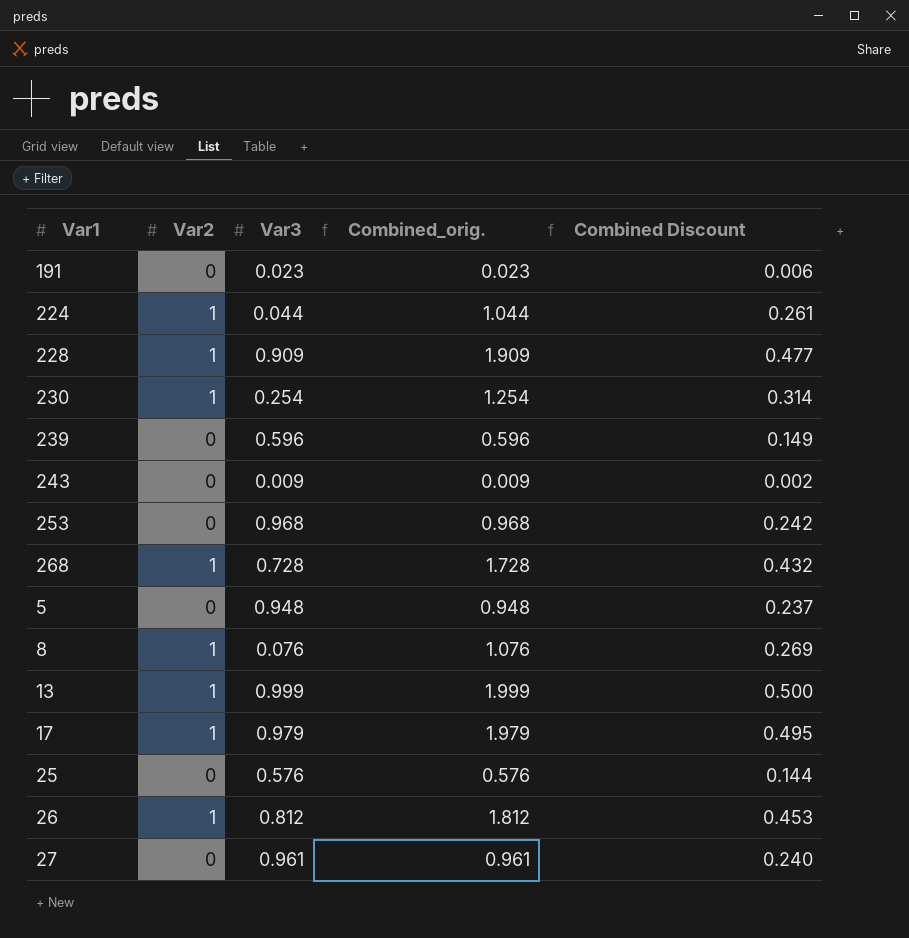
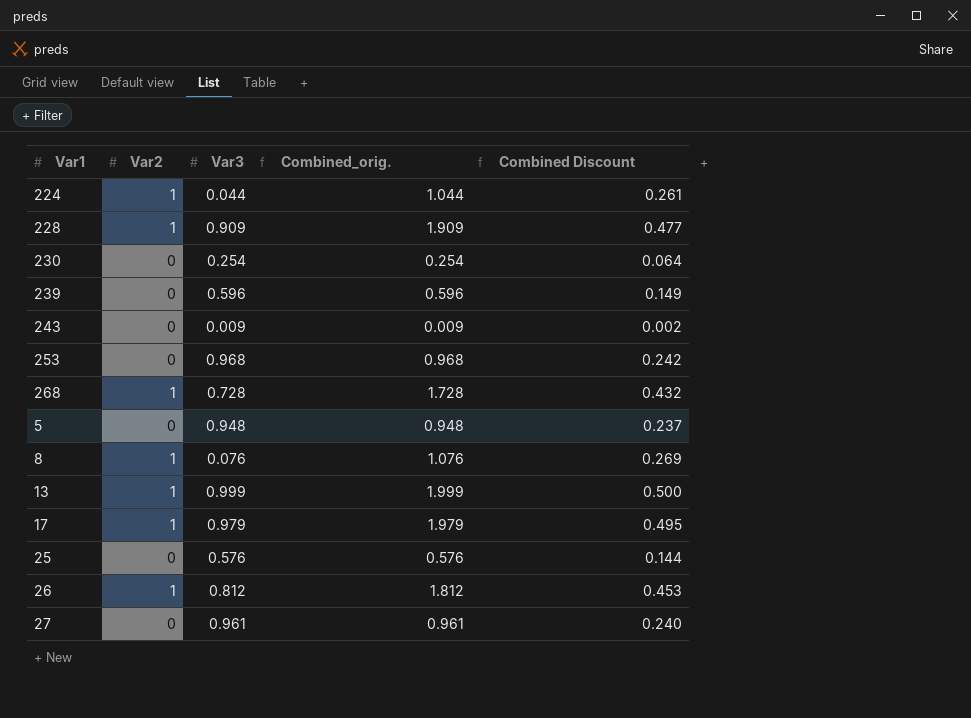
row 191: 0 | 0.023 | 0.023 | 0.006 -> none
230 | Var2: 1 -> 0
230 | Combined_orig.: 1.254 -> 0.254
230 | Combined Discount: 0.314 -> 0.064

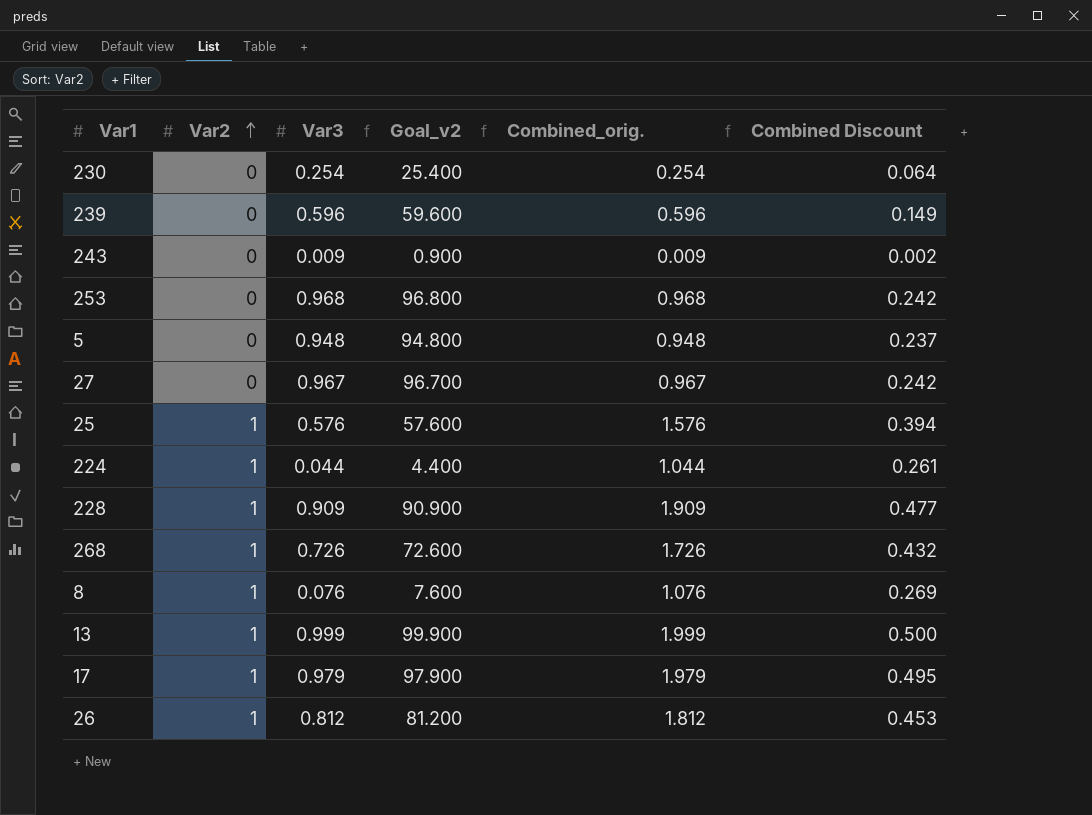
row order: none -> Var2 ascending
column Goal_v2 | formula: none -> [Var3] * 100
27 | Var3: 0.961 -> 0.967
27 | Combined_orig.: 0.961 -> 0.967
27 | Combined Discount: 0.240 -> 0.242
25 | Var2: 0 -> 1
25 | Combined_orig.: 0.576 -> 1.576
25 | Combined Discount: 0.144 -> 0.394
268 | Var3: 0.728 -> 0.726
268 | Combined_orig.: 1.728 -> 1.726

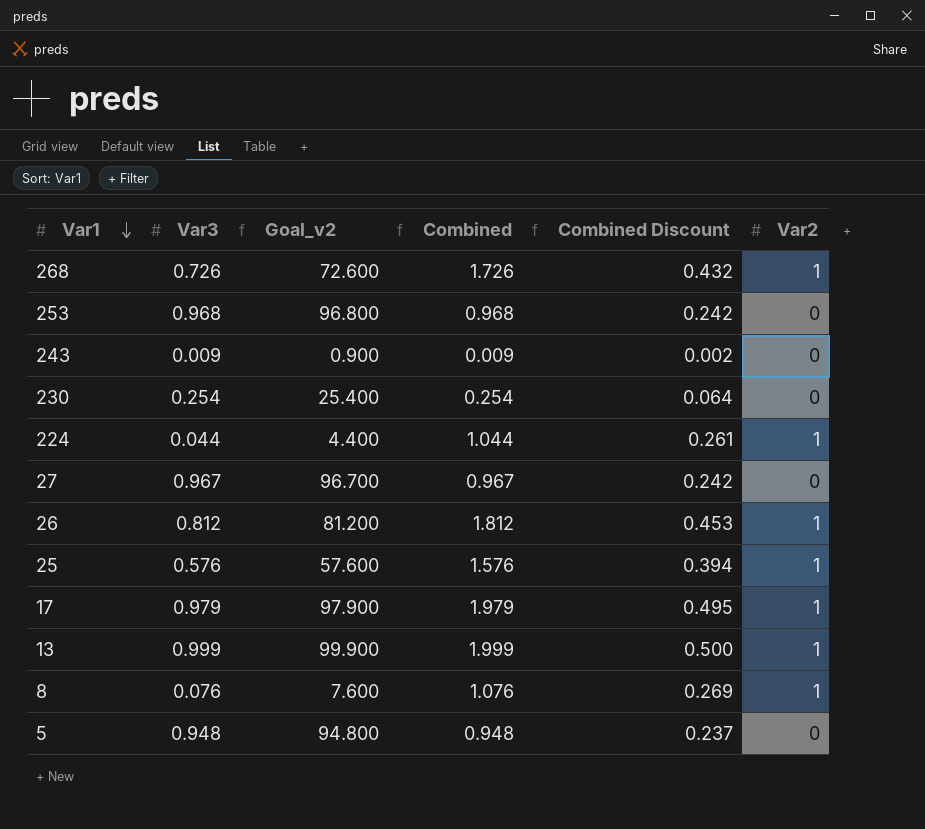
row order: Var2 ascending -> Var1 descending
column name: Combined_orig. -> Combined
column Var2 | position: 2 -> 6
row 239: 0 | 0.596 | 59.600 | 0.596 | 0.149 -> none
row 228: 1 | 0.909 | 90.900 | 1.909 | 0.477 -> none

